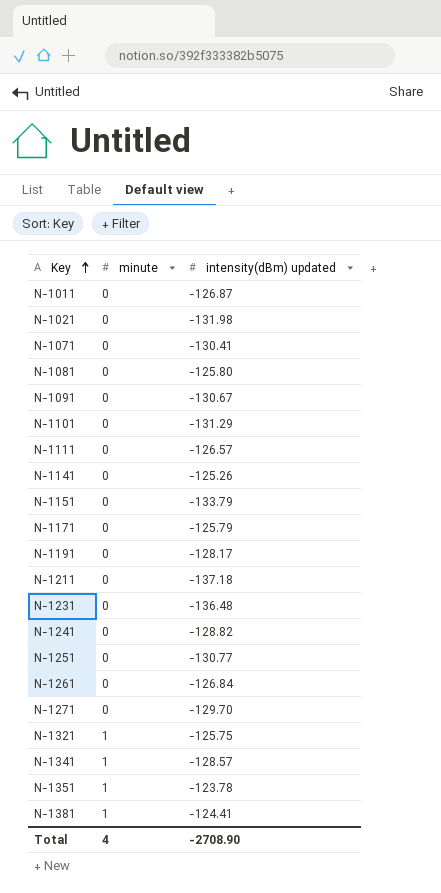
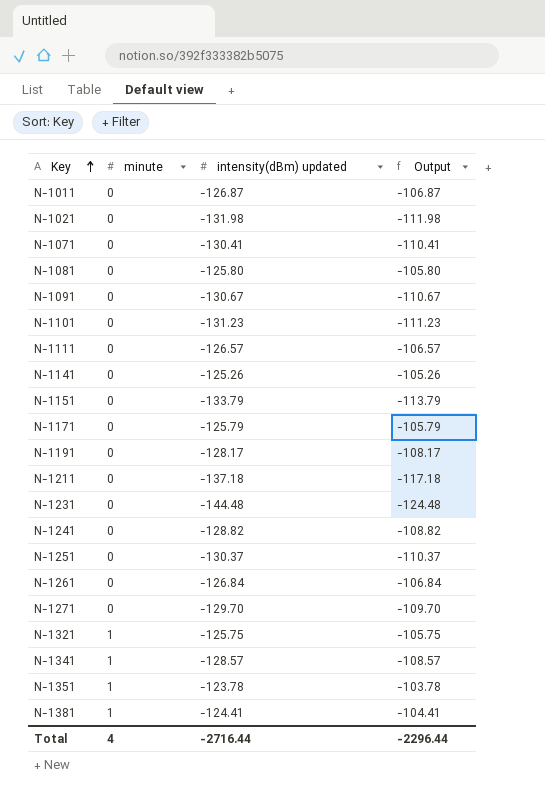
column Output | formula: none -> [intensity(dBm) updated] + 20
N-1101 | intensity(dBm) updated: -131.29 -> -131.23
N-1231 | intensity(dBm) updated: -136.48 -> -144.48
N-1251 | intensity(dBm) updated: -130.77 -> -130.37
Total | intensity(dBm) updated: -2708.90 -> -2716.44

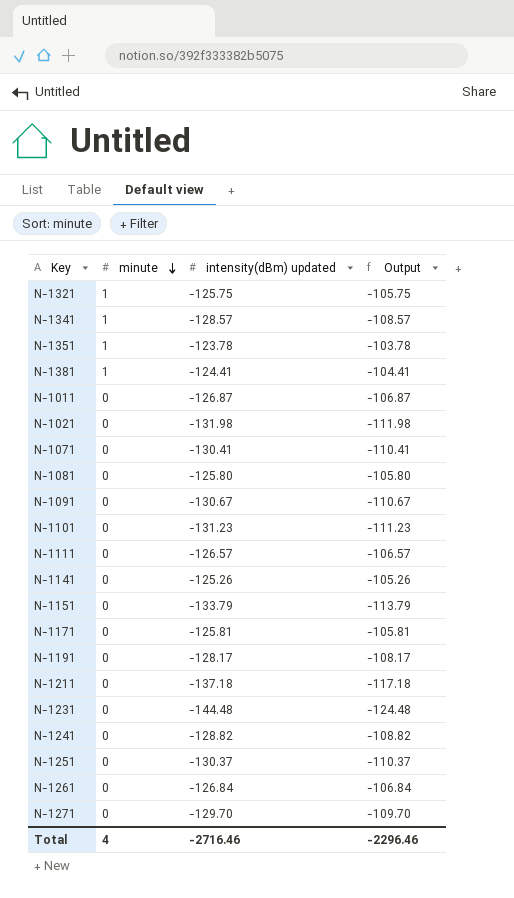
row order: Key ascending -> minute descending
N-1171 | intensity(dBm) updated: -125.79 -> -125.81
N-1171 | Output: -105.79 -> -105.81
Total | intensity(dBm) updated: -2716.44 -> -2716.46
Total | Output: -2296.44 -> -2296.46

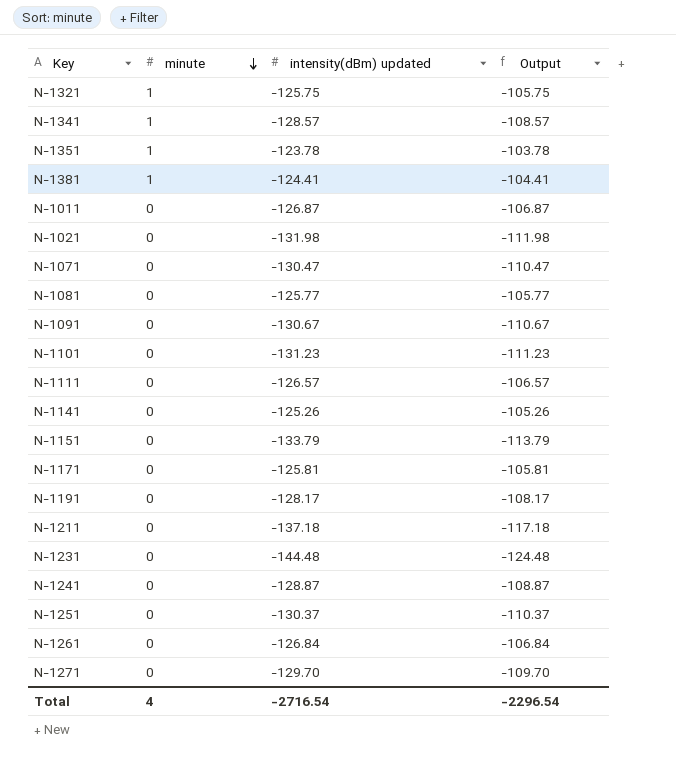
N-1071 | intensity(dBm) updated: -130.41 -> -130.47
N-1071 | Output: -110.41 -> -110.47
N-1081 | intensity(dBm) updated: -125.80 -> -125.77
N-1081 | Output: -105.80 -> -105.77
N-1241 | intensity(dBm) updated: -128.82 -> -128.87
N-1241 | Output: -108.82 -> -108.87
Total | intensity(dBm) updated: -2716.46 -> -2716.54
Total | Output: -2296.46 -> -2296.54

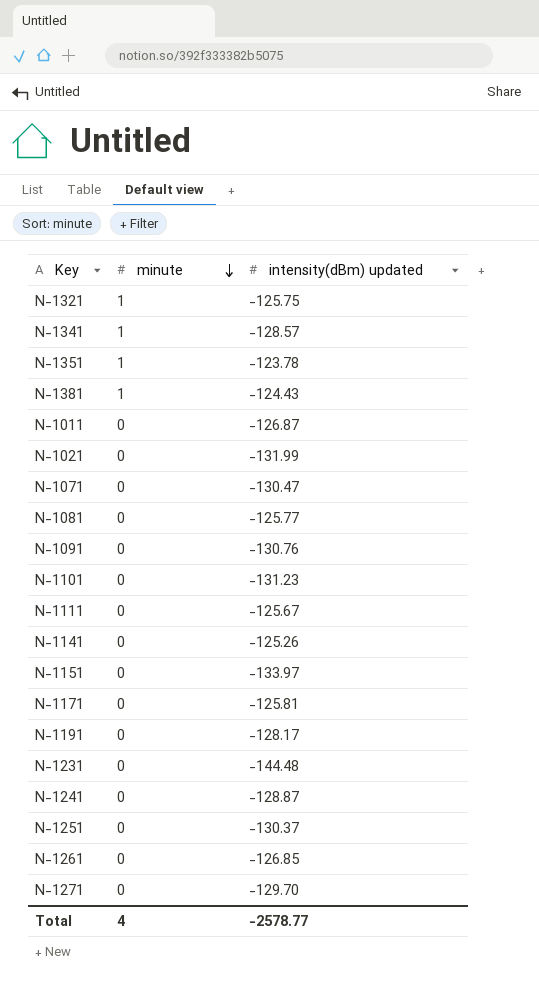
column Output | formula: [intensity(dBm) updated] + 20 -> none
row N-1211: 0 | -137.18 | -117.18 -> none
N-1381 | intensity(dBm) updated: -124.41 -> -124.43
N-1021 | intensity(dBm) updated: -131.98 -> -131.99
N-1091 | intensity(dBm) updated: -130.67 -> -130.76
N-1111 | intensity(dBm) updated: -126.57 -> -125.67
N-1151 | intensity(dBm) updated: -133.79 -> -133.97
N-1261 | intensity(dBm) updated: -126.84 -> -126.85
Total | intensity(dBm) updated: -2716.54 -> -2578.77

